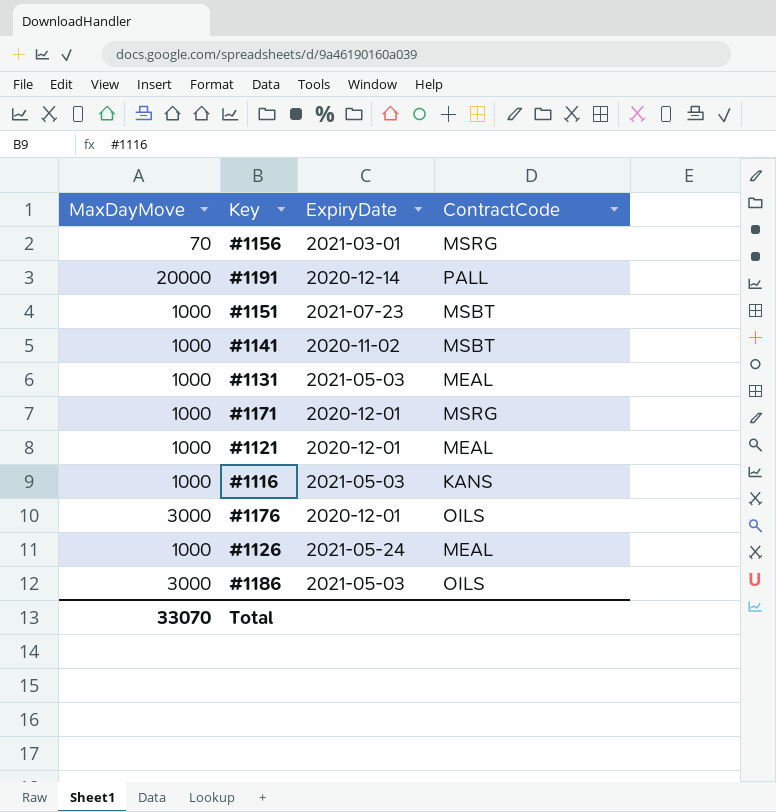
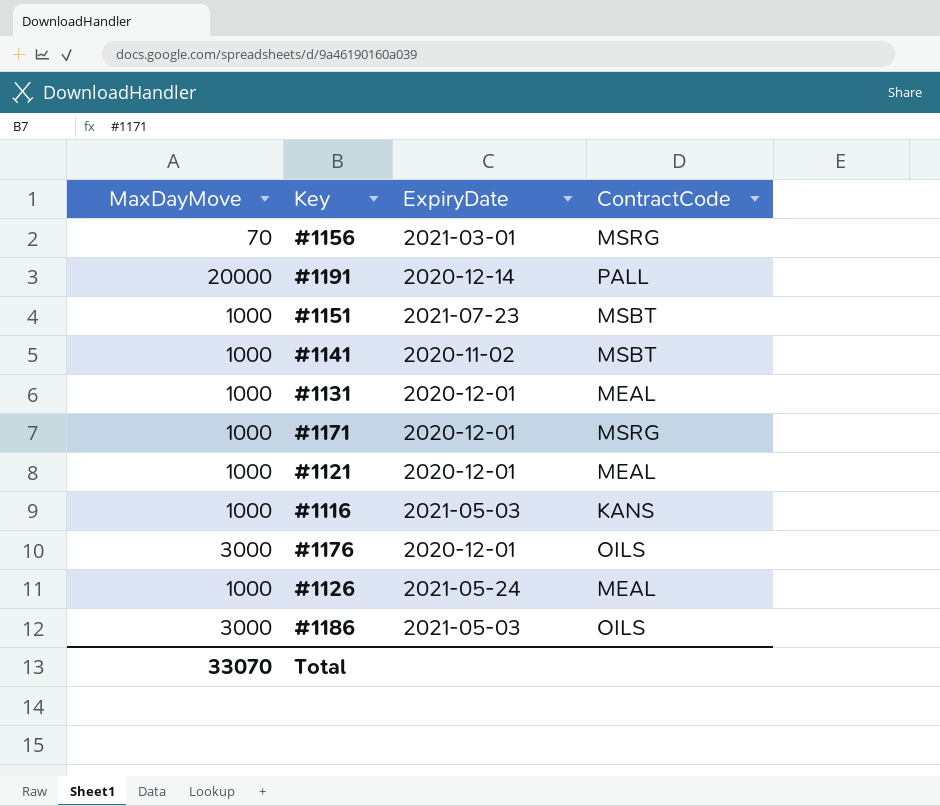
#1131 | ExpiryDate: 2021-05-03 -> 2020-12-01

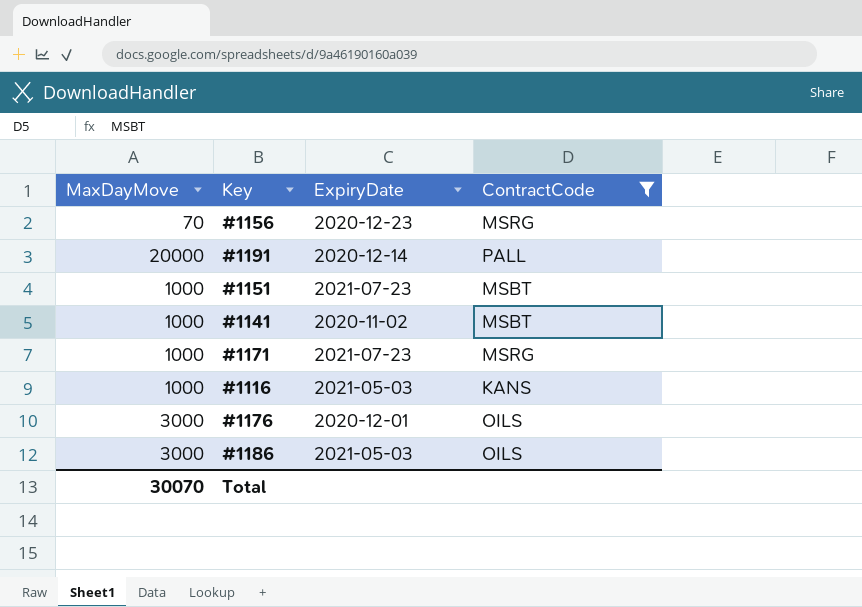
filter: none -> ContractCode != MEAL
#1156 | ExpiryDate: 2021-03-01 -> 2020-12-23
#1171 | ExpiryDate: 2020-12-01 -> 2021-07-23
Total | MaxDayMove: 33070 -> 30070

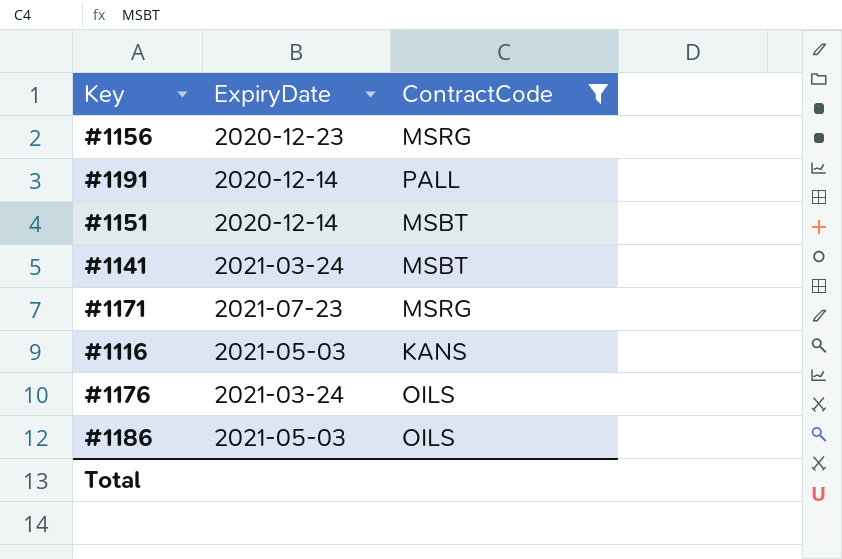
column MaxDayMove | position: 1 -> none
#1151 | ExpiryDate: 2021-07-23 -> 2020-12-14
#1141 | ExpiryDate: 2020-11-02 -> 2021-03-24
#1176 | ExpiryDate: 2020-12-01 -> 2021-03-24

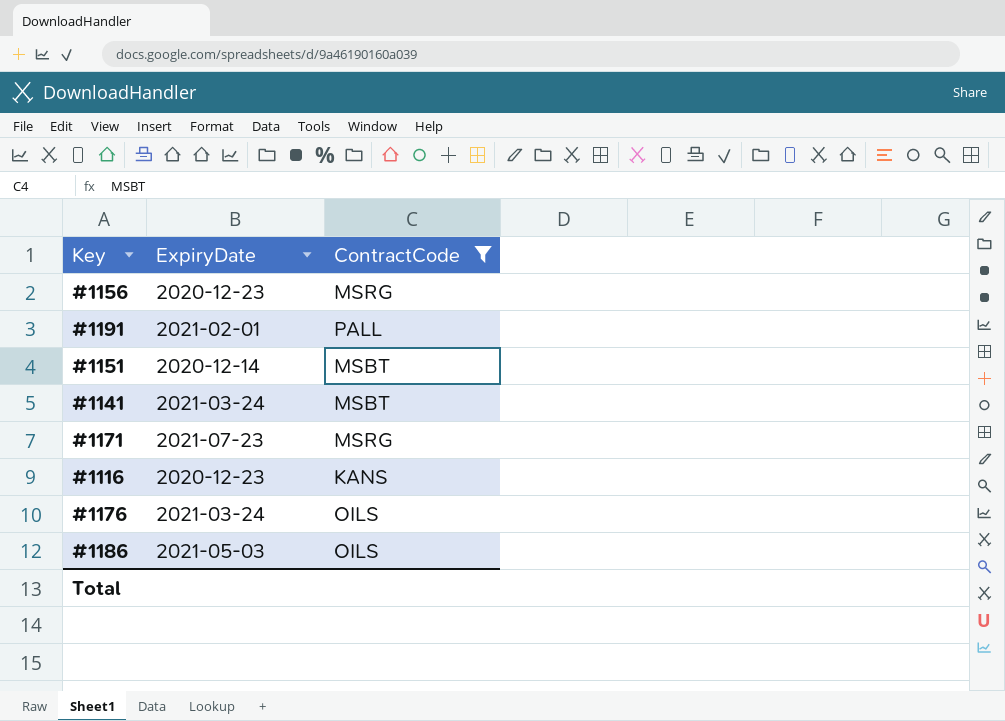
#1191 | ExpiryDate: 2020-12-14 -> 2021-02-01
#1116 | ExpiryDate: 2021-05-03 -> 2020-12-23

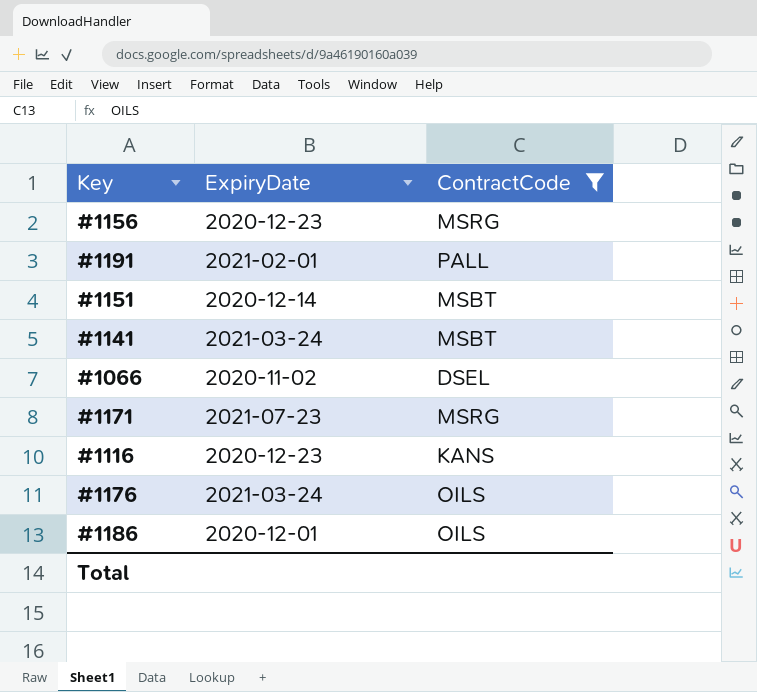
row #1066: none -> 2020-11-02 | DSEL
#1186 | ExpiryDate: 2021-05-03 -> 2020-12-01

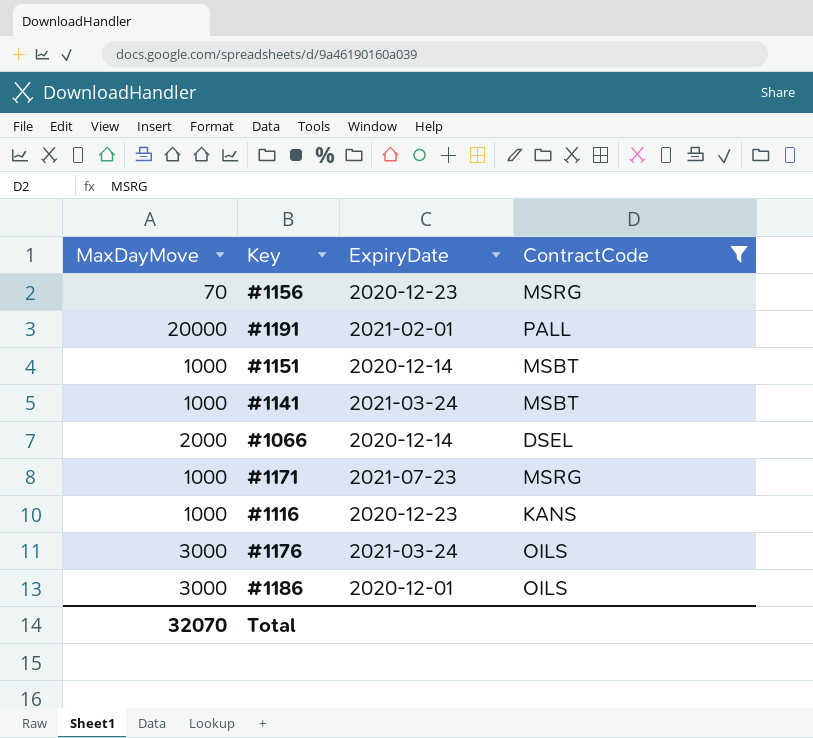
column MaxDayMove | position: none -> 1
#1066 | ExpiryDate: 2020-11-02 -> 2020-12-14

